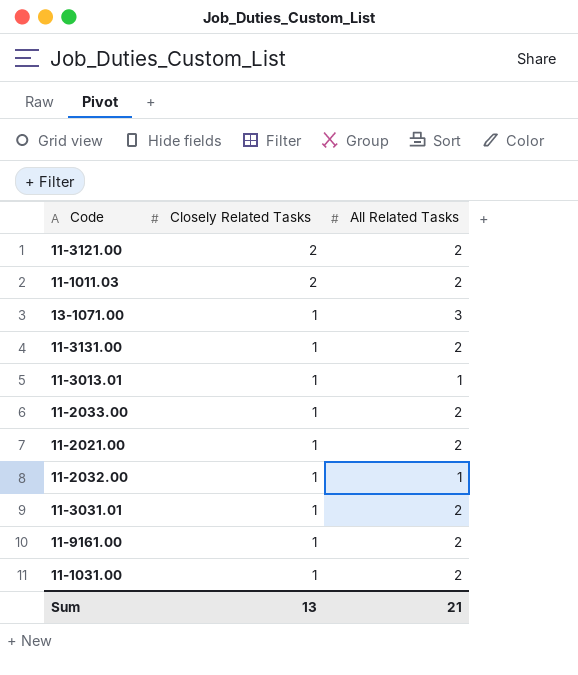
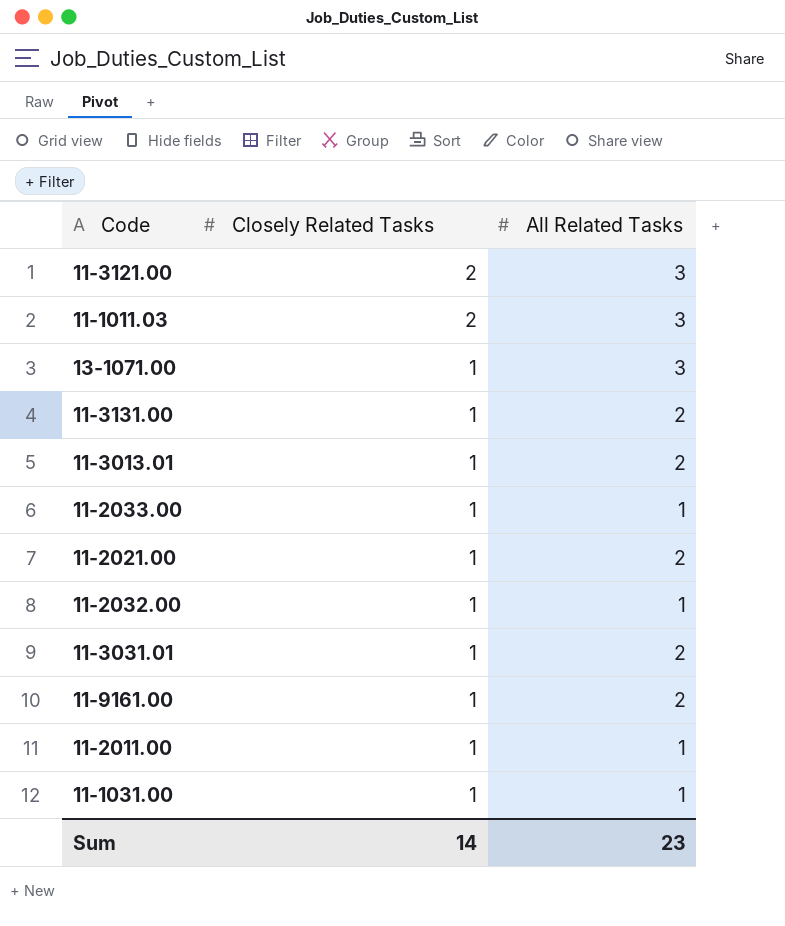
11-3121.00 | All Related Tasks: 2 -> 3
11-1011.03 | All Related Tasks: 2 -> 3
11-3013.01 | All Related Tasks: 1 -> 2
11-2033.00 | All Related Tasks: 2 -> 1
row 11-2011.00: none -> 1 | 1
11-1031.00 | All Related Tasks: 2 -> 1
Sum | Closely Related Tasks: 13 -> 14
Sum | All Related Tasks: 21 -> 23

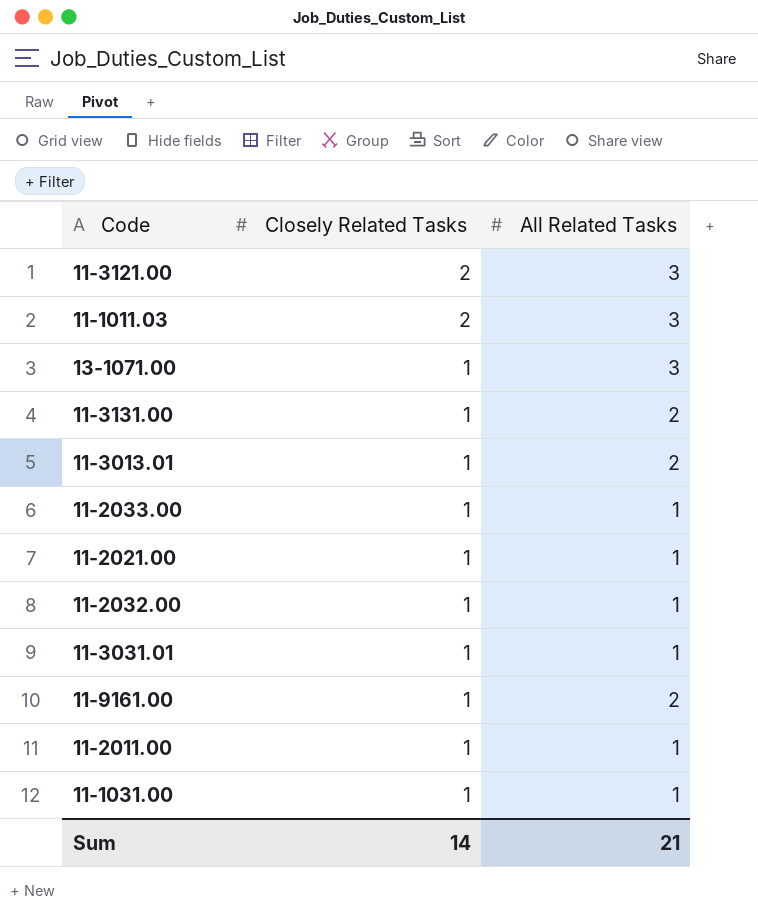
11-2021.00 | All Related Tasks: 2 -> 1
11-3031.01 | All Related Tasks: 2 -> 1
Sum | All Related Tasks: 23 -> 21

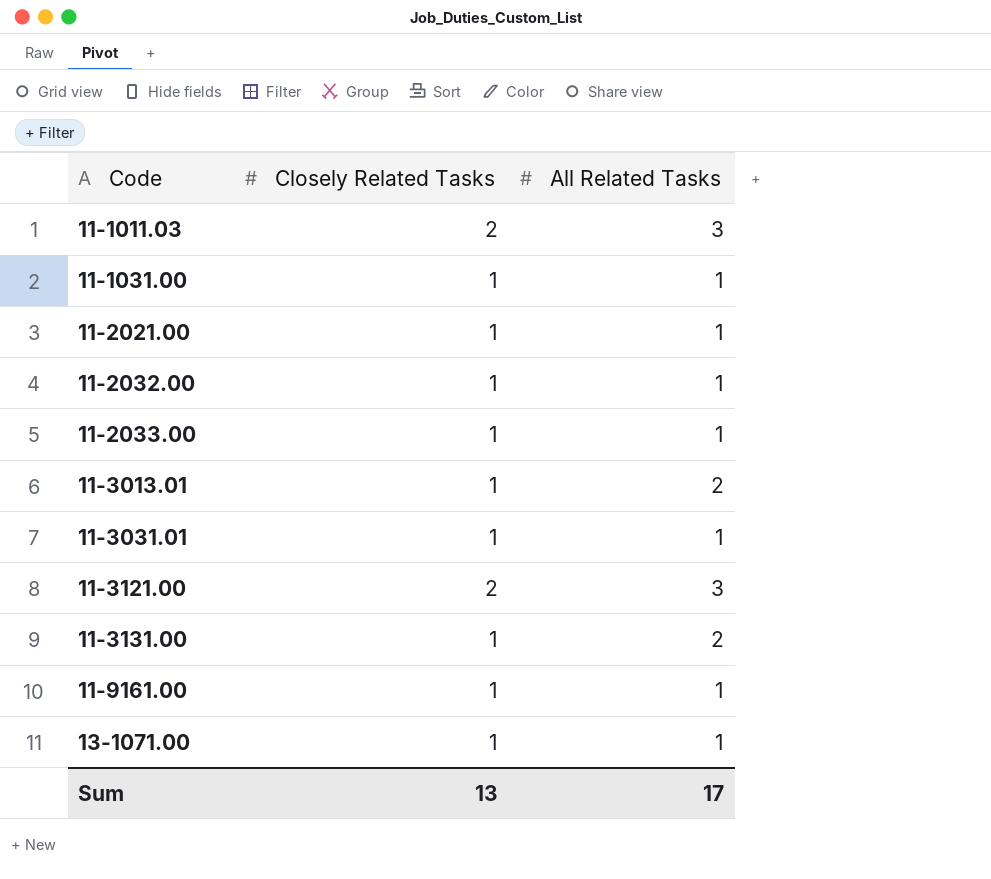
row order: Closely Related Tasks descending -> Code ascending
row 11-2011.00: 1 | 1 -> none
11-9161.00 | All Related Tasks: 2 -> 1
13-1071.00 | All Related Tasks: 3 -> 1
Sum | Closely Related Tasks: 14 -> 13
Sum | All Related Tasks: 21 -> 17

